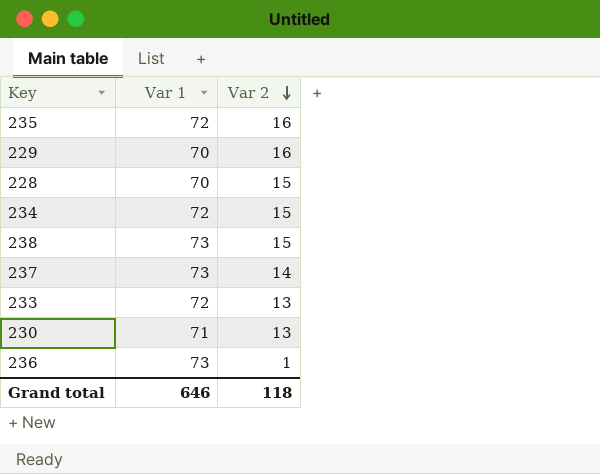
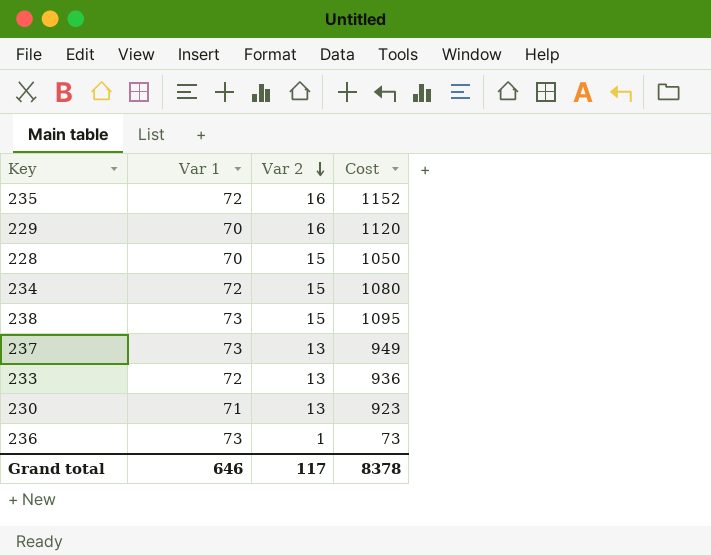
column Cost | formula: none -> [Var 1] * [Var 2]
237 | Var 2: 14 -> 13
Grand total | Var 2: 118 -> 117

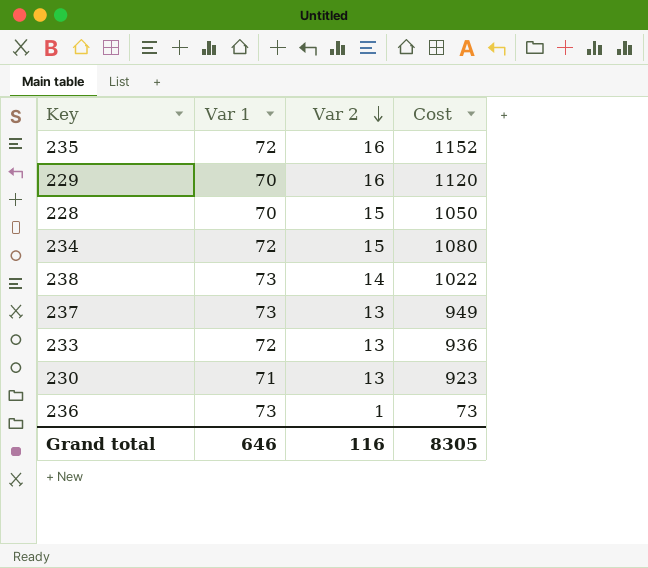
238 | Var 2: 15 -> 14
238 | Cost: 1095 -> 1022
Grand total | Var 2: 117 -> 116
Grand total | Cost: 8378 -> 8305

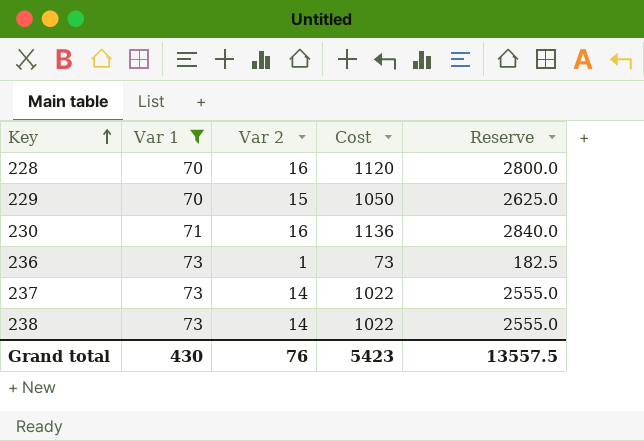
filter: none -> Var 1 != 72
row order: Var 2 descending -> Key ascending
column Reserve | formula: none -> [Cost] * 2.5
228 | Var 2: 15 -> 16
228 | Cost: 1050 -> 1120
229 | Var 2: 16 -> 15
229 | Cost: 1120 -> 1050
230 | Var 2: 13 -> 16
230 | Cost: 923 -> 1136
237 | Var 2: 13 -> 14
237 | Cost: 949 -> 1022
Grand total | Var 1: 646 -> 430
Grand total | Var 2: 116 -> 76
Grand total | Cost: 8305 -> 5423

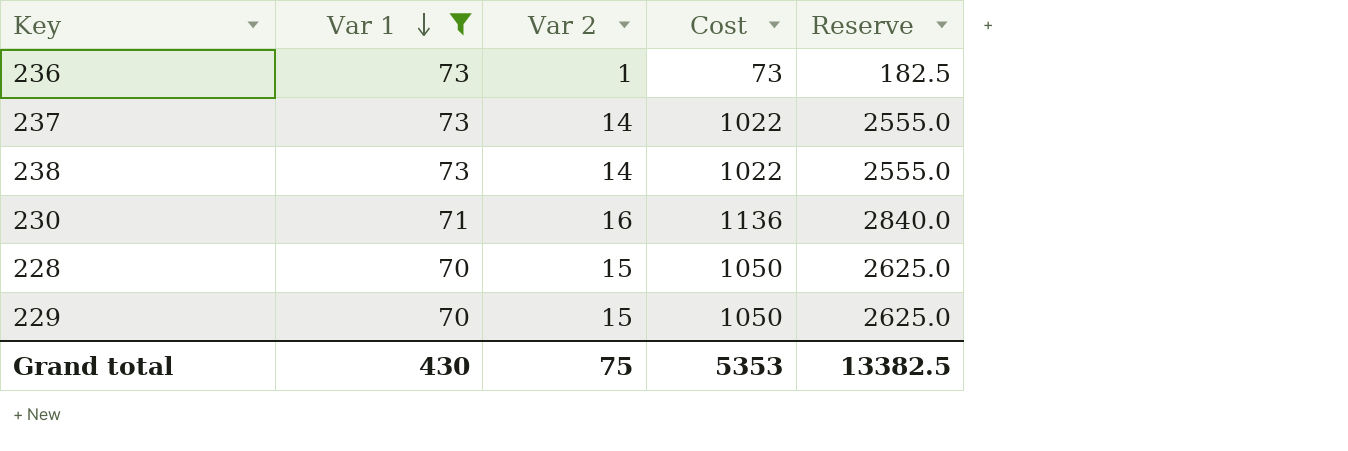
row order: Key ascending -> Var 1 descending
228 | Var 2: 16 -> 15
228 | Cost: 1120 -> 1050
228 | Reserve: 2800.0 -> 2625.0
Grand total | Var 2: 76 -> 75
Grand total | Cost: 5423 -> 5353
Grand total | Reserve: 13557.5 -> 13382.5

